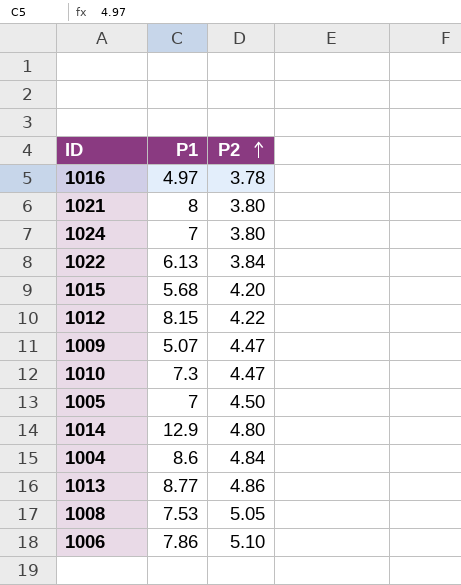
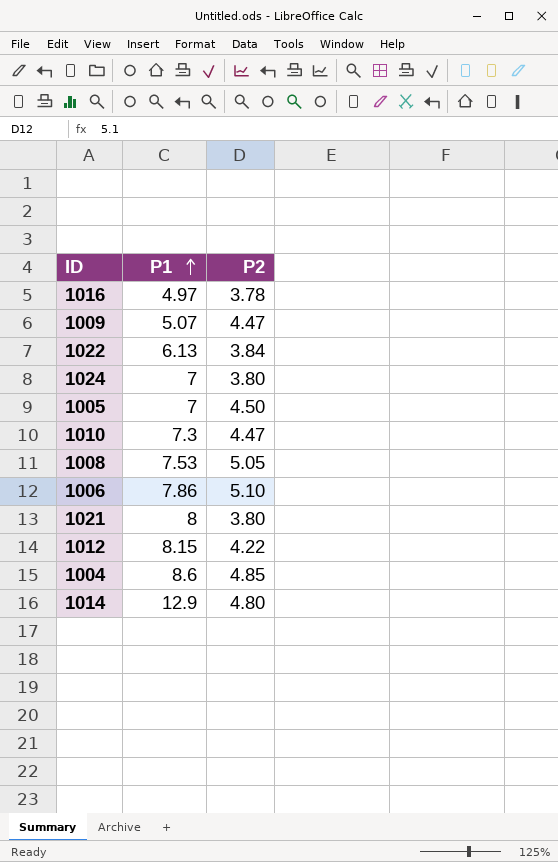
row order: P2 ascending -> P1 ascending
row 1015: 5.68 | 4.20 -> none
row 1013: 8.77 | 4.86 -> none
1004 | P2: 4.84 -> 4.85

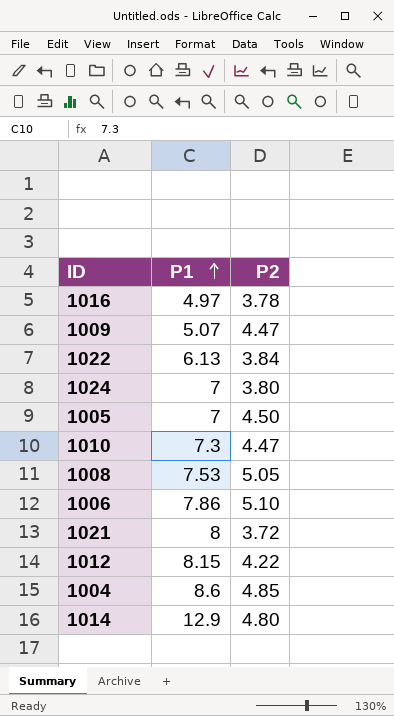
1021 | P2: 3.80 -> 3.72

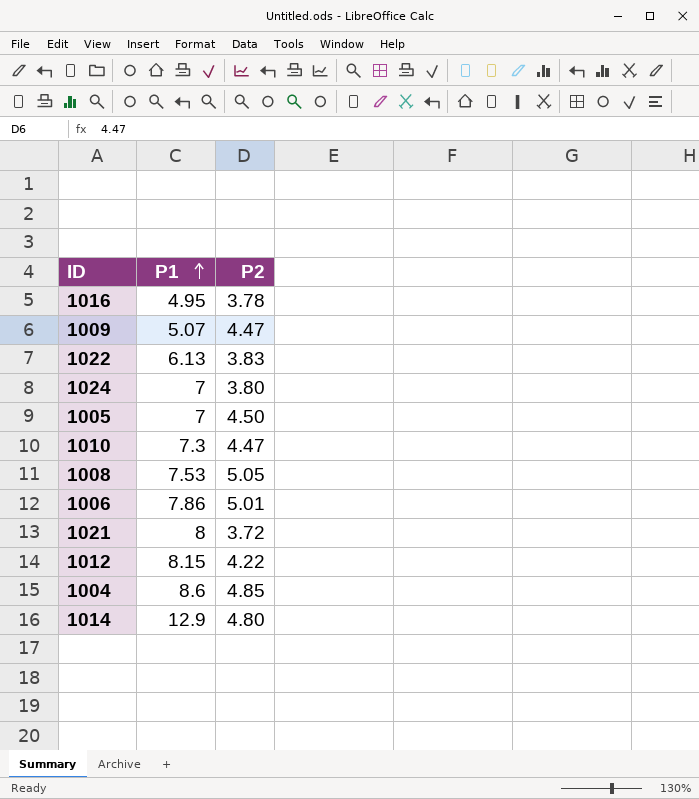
1016 | P1: 4.97 -> 4.95
1022 | P2: 3.84 -> 3.83
1006 | P2: 5.10 -> 5.01

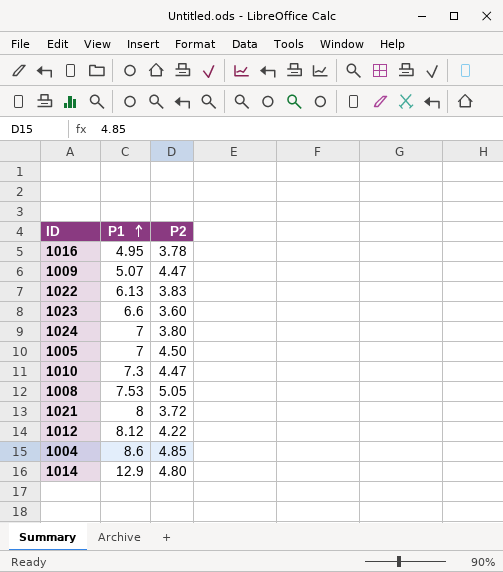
row 1006: 7.86 | 5.01 -> none
row 1023: none -> 6.6 | 3.60
1012 | P1: 8.15 -> 8.12

